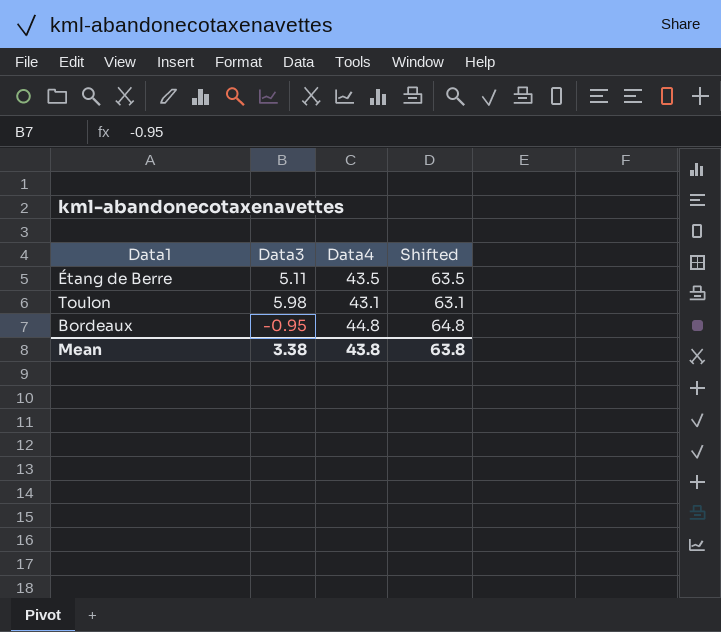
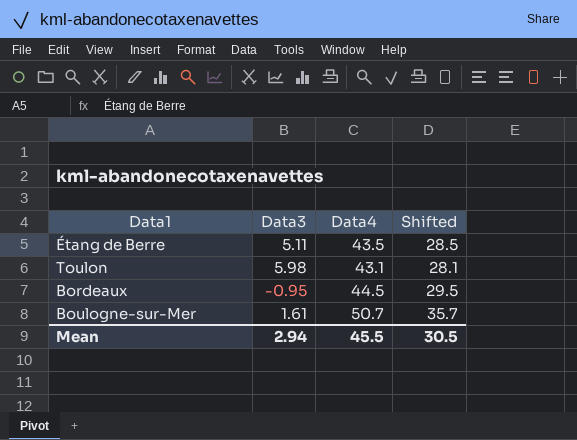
column Shifted | formula: [Data4] + 20 -> [Data4] - 15
Bordeaux | Data4: 44.8 -> 44.5
row Boulogne-sur-Mer: none -> 1.61 | 50.7 | 35.7
Mean | Data3: 3.38 -> 2.94
Mean | Data4: 43.8 -> 45.5
Mean | Shifted: 63.8 -> 30.5

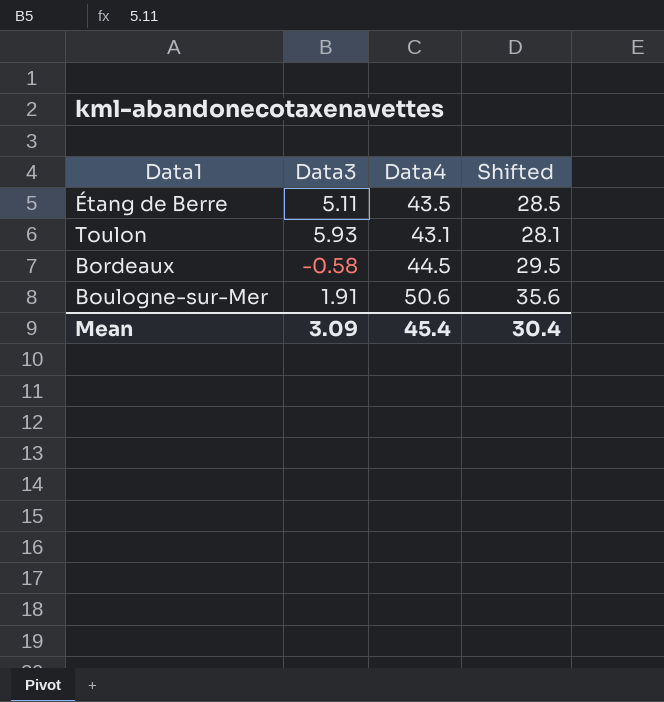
Toulon | Data3: 5.98 -> 5.93
Bordeaux | Data3: -0.95 -> -0.58
Boulogne-sur-Mer | Data3: 1.61 -> 1.91
Boulogne-sur-Mer | Data4: 50.7 -> 50.6
Boulogne-sur-Mer | Shifted: 35.7 -> 35.6
Mean | Data3: 2.94 -> 3.09
Mean | Data4: 45.5 -> 45.4
Mean | Shifted: 30.5 -> 30.4

